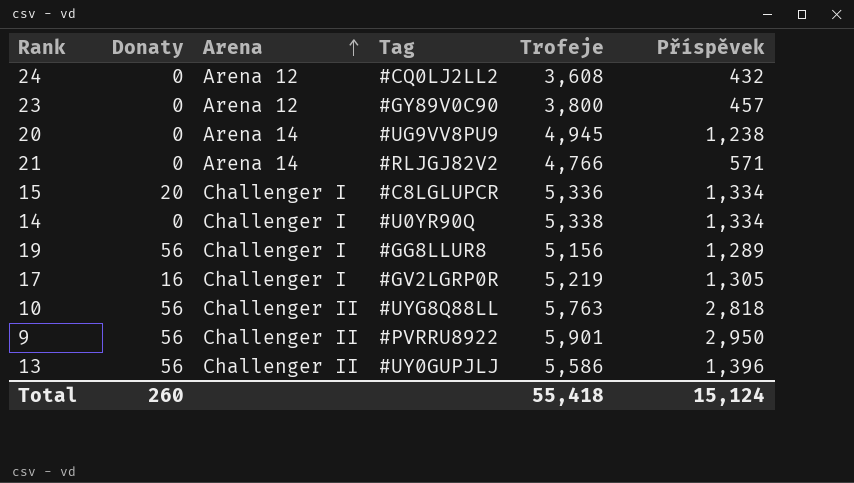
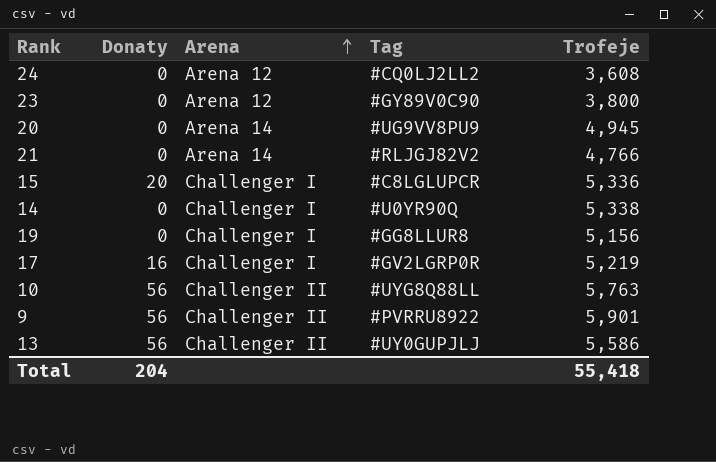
column Příspěvek | position: 6 -> none
19 | Donaty: 56 -> 0
Total | Donaty: 260 -> 204

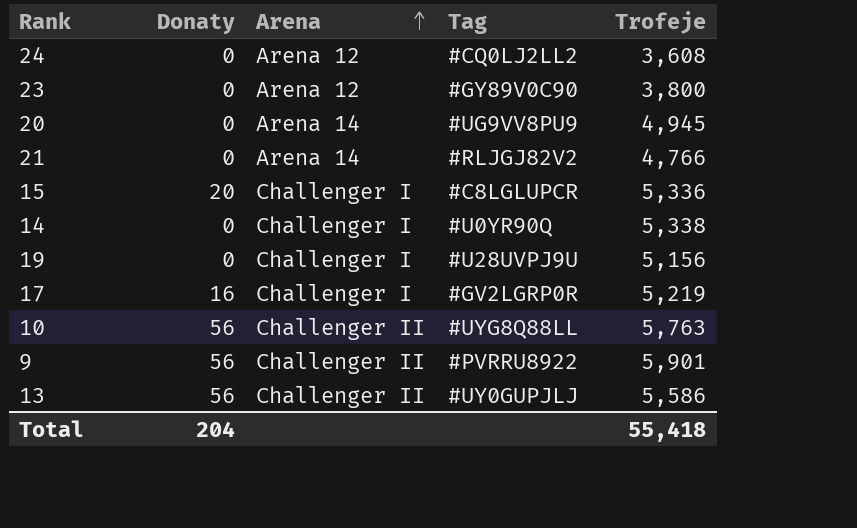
19 | Tag: #GG8LLUR8 -> #U28UVPJ9U

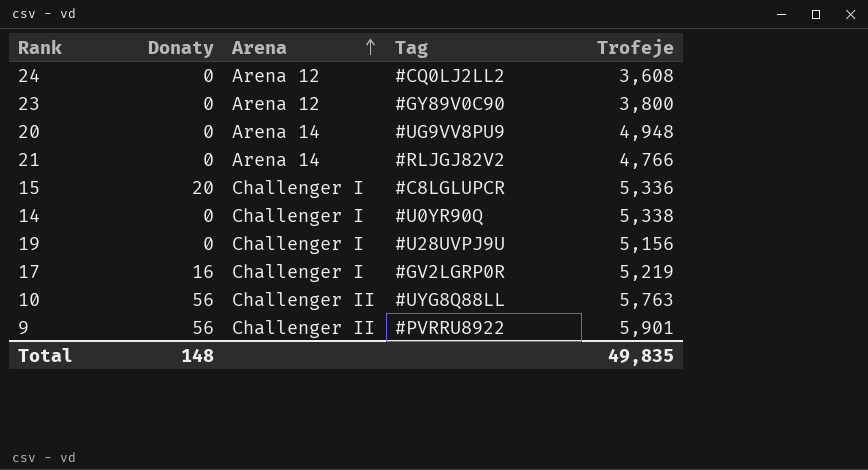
row 13: 56 | Challenger II | #UY0GUPJLJ | 5,586 -> none
20 | Trofeje: 4,945 -> 4,948
Total | Donaty: 204 -> 148
Total | Trofeje: 55,418 -> 49,835

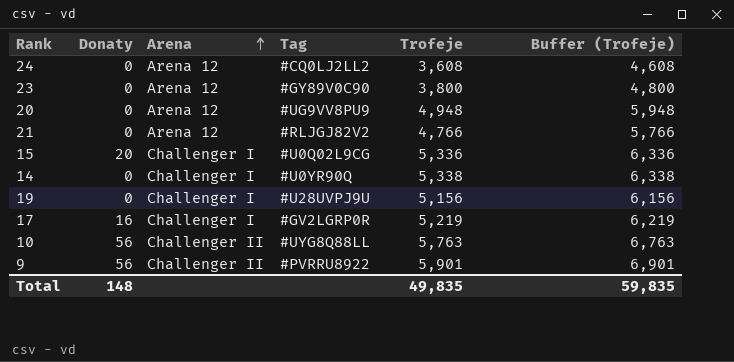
column Buffer (Trofeje) | formula: none -> [Trofeje] + 1000
20 | Arena: Arena 14 -> Arena 12
21 | Arena: Arena 14 -> Arena 12
15 | Tag: #C8LGLUPCR -> #U0Q02L9CG

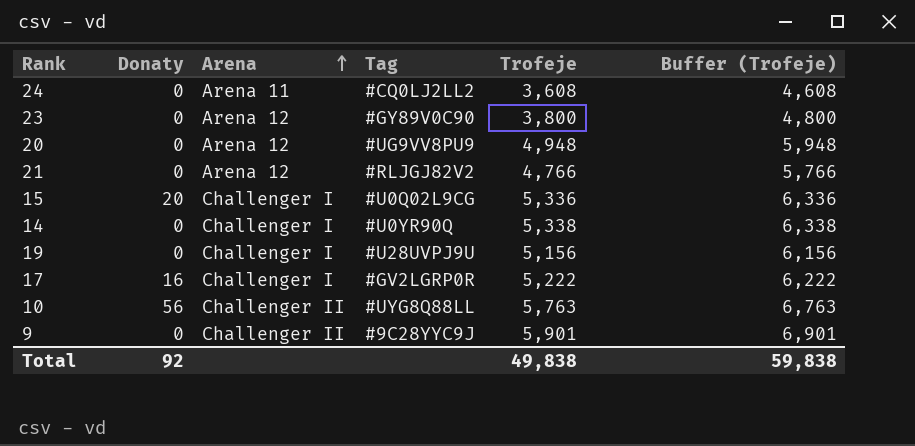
24 | Arena: Arena 12 -> Arena 11
17 | Trofeje: 5,219 -> 5,222
17 | Buffer (Trofeje): 6,219 -> 6,222
9 | Donaty: 56 -> 0
9 | Tag: #PVRRU8922 -> #9C28YYC9J
Total | Donaty: 148 -> 92
Total | Trofeje: 49,835 -> 49,838
Total | Buffer (Trofeje): 59,835 -> 59,838

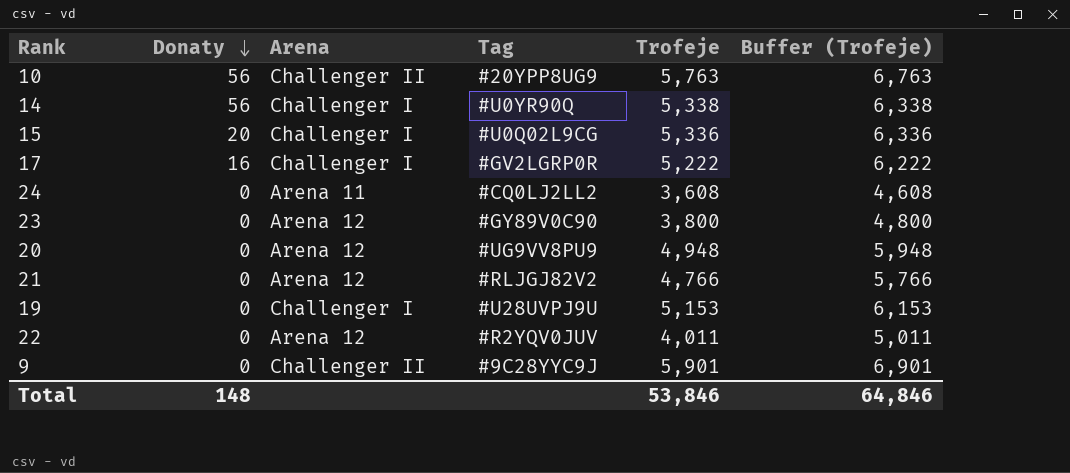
row order: Arena ascending -> Donaty descending
10 | Tag: #UYG8Q88LL -> #20YPP8UG9
14 | Donaty: 0 -> 56
19 | Trofeje: 5,156 -> 5,153
19 | Buffer (Trofeje): 6,156 -> 6,153
row 22: none -> 0 | Arena 12 | #R2YQV0JUV | 4,011 | 5,011
Total | Donaty: 92 -> 148
Total | Trofeje: 49,838 -> 53,846
Total | Buffer (Trofeje): 59,838 -> 64,846

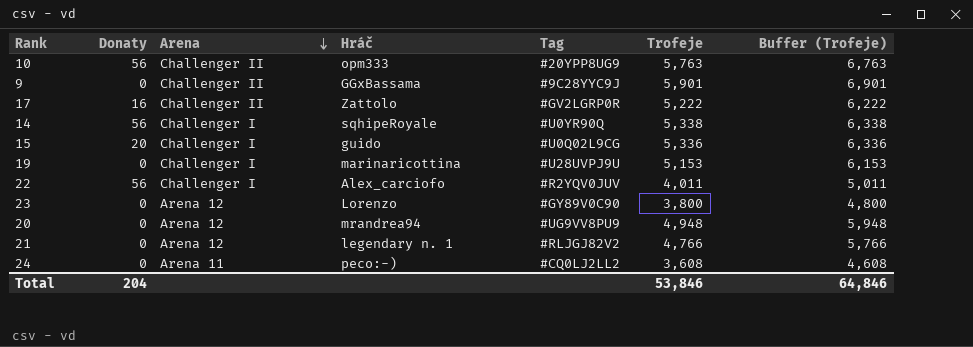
row order: Donaty descending -> Arena descending
column Hráč | position: none -> 4
17 | Arena: Challenger I -> Challenger II
22 | Donaty: 0 -> 56
22 | Arena: Arena 12 -> Challenger I
Total | Donaty: 148 -> 204

